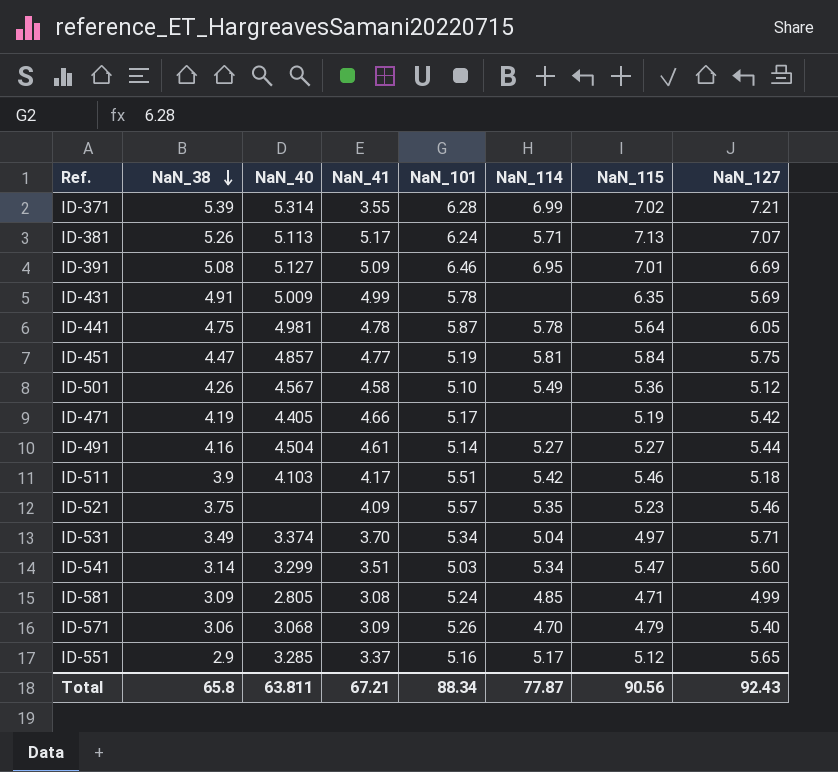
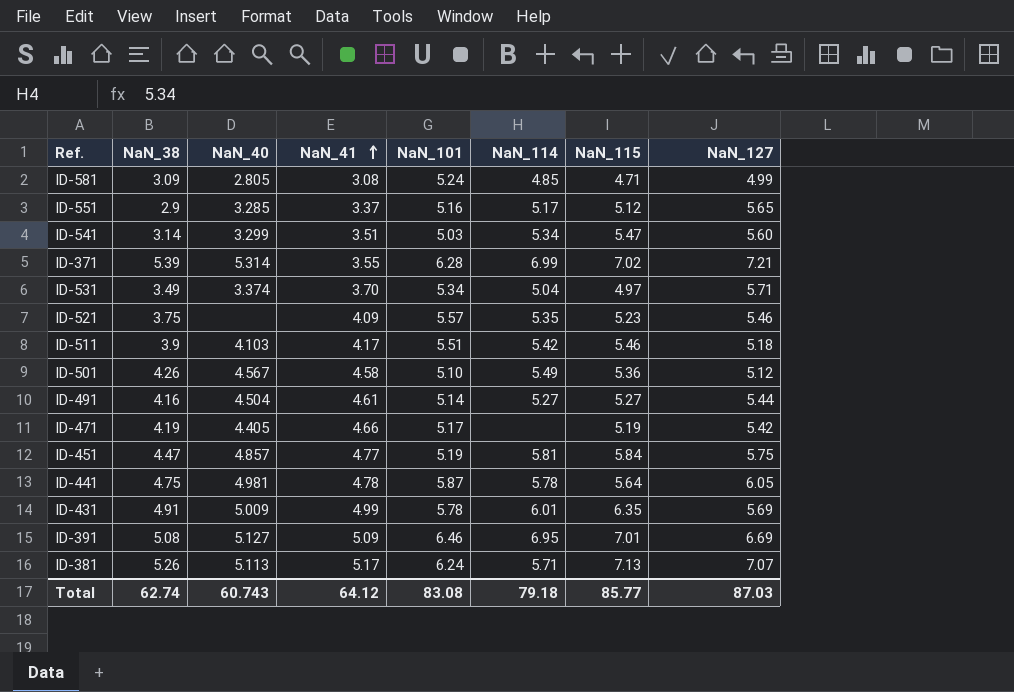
row order: NaN_38 descending -> NaN_41 ascending
row ID-571: 3.06 | 3.068 | 3.09 | 5.26 | 4.70 | 4.79 | 5.40 -> none
ID-431 | NaN_114: none -> 6.01
Total | NaN_38: 65.8 -> 62.74
Total | NaN_40: 63.811 -> 60.743
Total | NaN_41: 67.21 -> 64.12
Total | NaN_101: 88.34 -> 83.08
Total | NaN_114: 77.87 -> 79.18
Total | NaN_115: 90.56 -> 85.77
Total | NaN_127: 92.43 -> 87.03

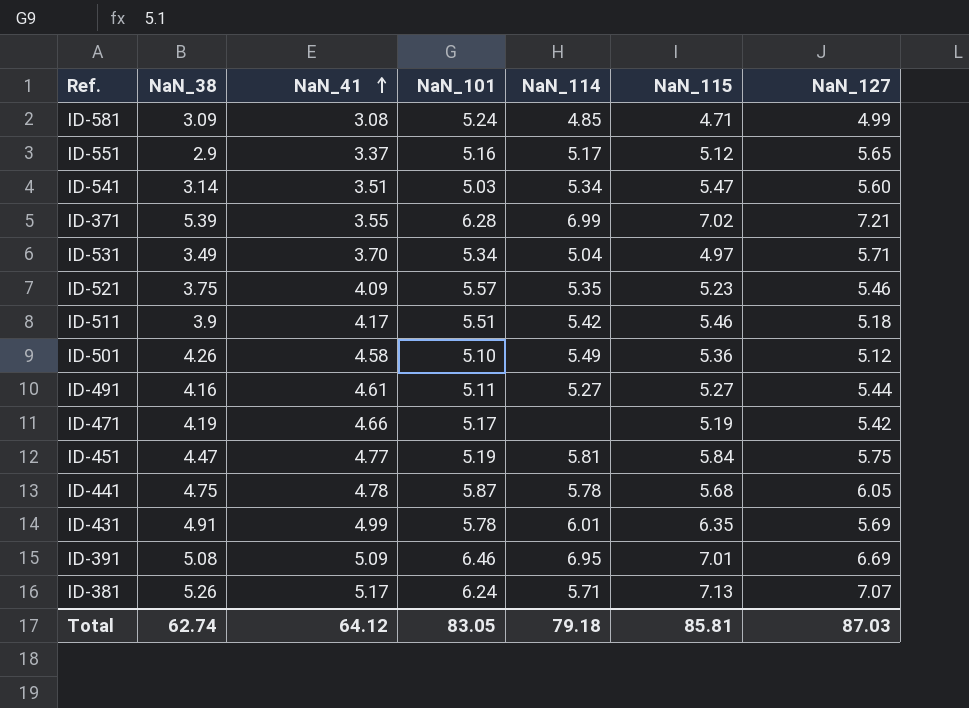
column NaN_40 | position: 3 -> none
ID-491 | NaN_101: 5.14 -> 5.11
ID-441 | NaN_115: 5.64 -> 5.68
Total | NaN_101: 83.08 -> 83.05
Total | NaN_115: 85.77 -> 85.81

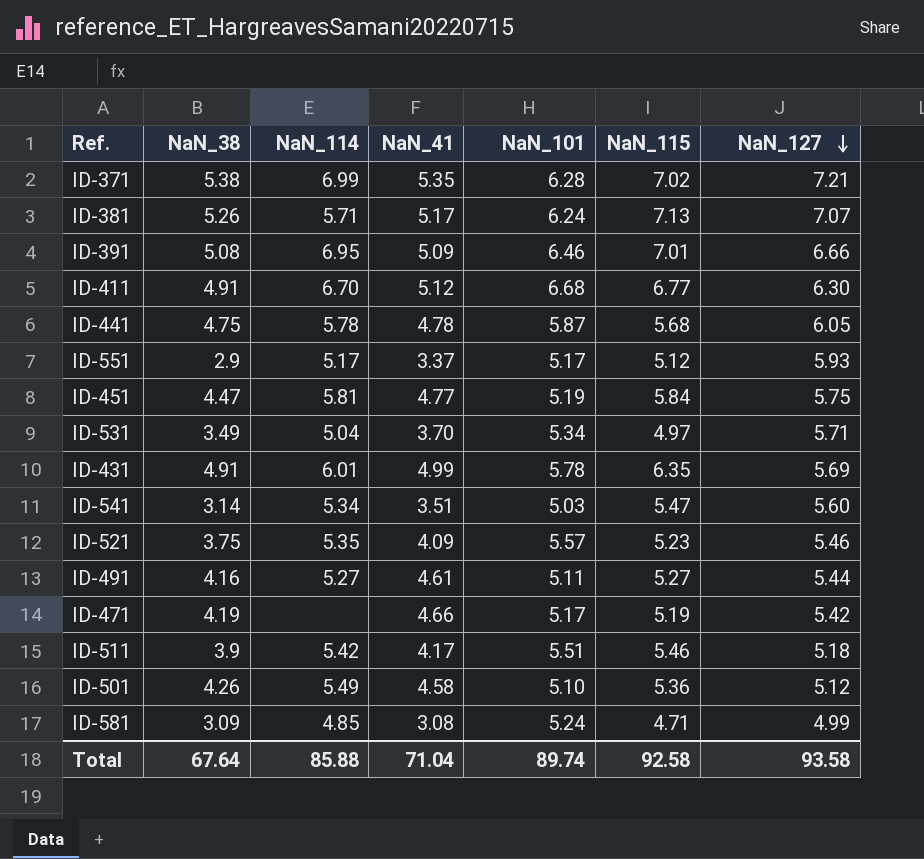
row order: NaN_41 ascending -> NaN_127 descending
column NaN_114 | position: 5 -> 3
ID-371 | NaN_38: 5.39 -> 5.38
ID-371 | NaN_41: 3.55 -> 5.35
ID-391 | NaN_127: 6.69 -> 6.66
row ID-411: none -> 4.91 | 6.70 | 5.12 | 6.68 | 6.77 | 6.30
ID-551 | NaN_101: 5.16 -> 5.17
ID-551 | NaN_127: 5.65 -> 5.93
Total | NaN_38: 62.74 -> 67.64
Total | NaN_114: 79.18 -> 85.88
Total | NaN_41: 64.12 -> 71.04
Total | NaN_101: 83.05 -> 89.74
Total | NaN_115: 85.81 -> 92.58
Total | NaN_127: 87.03 -> 93.58

